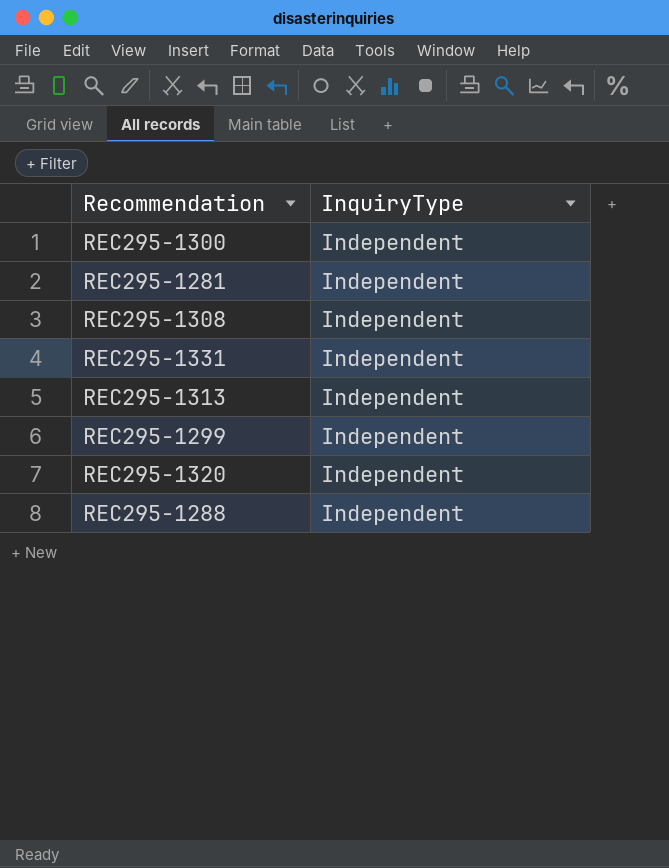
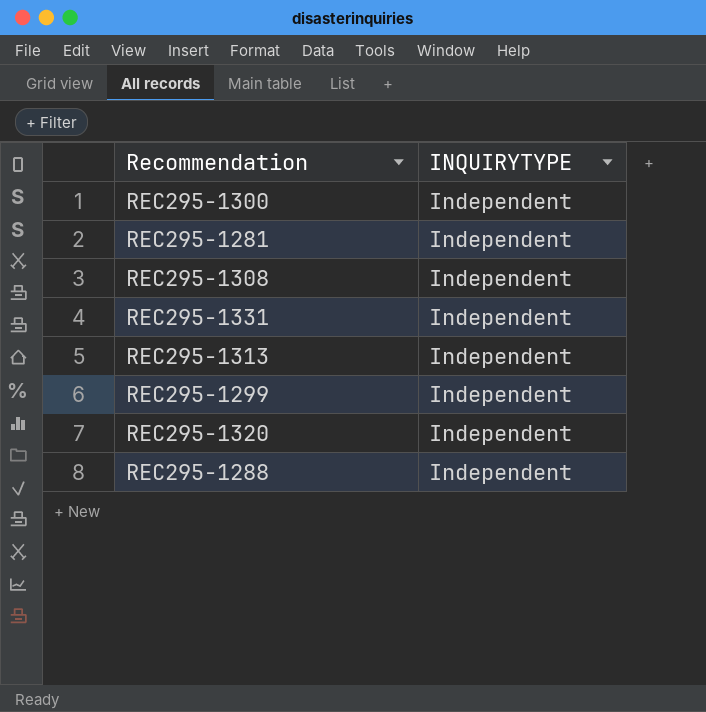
column name: InquiryType -> INQUIRYTYPE

